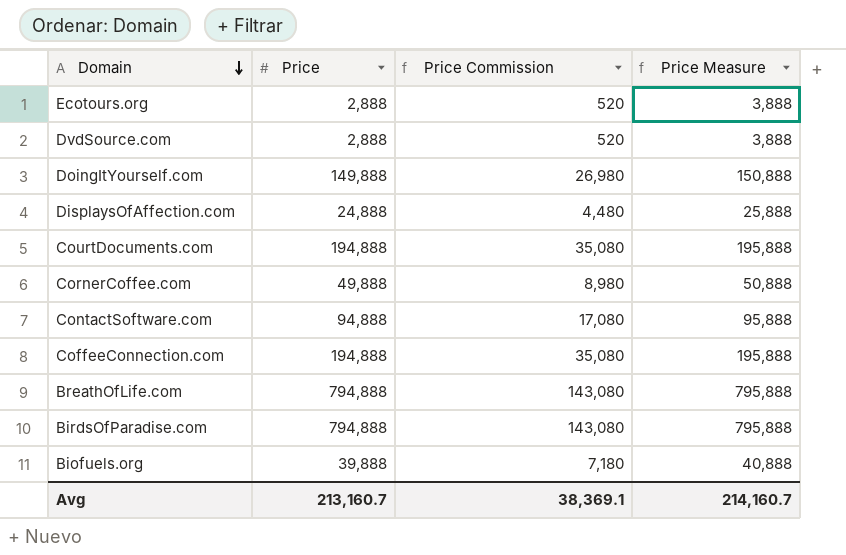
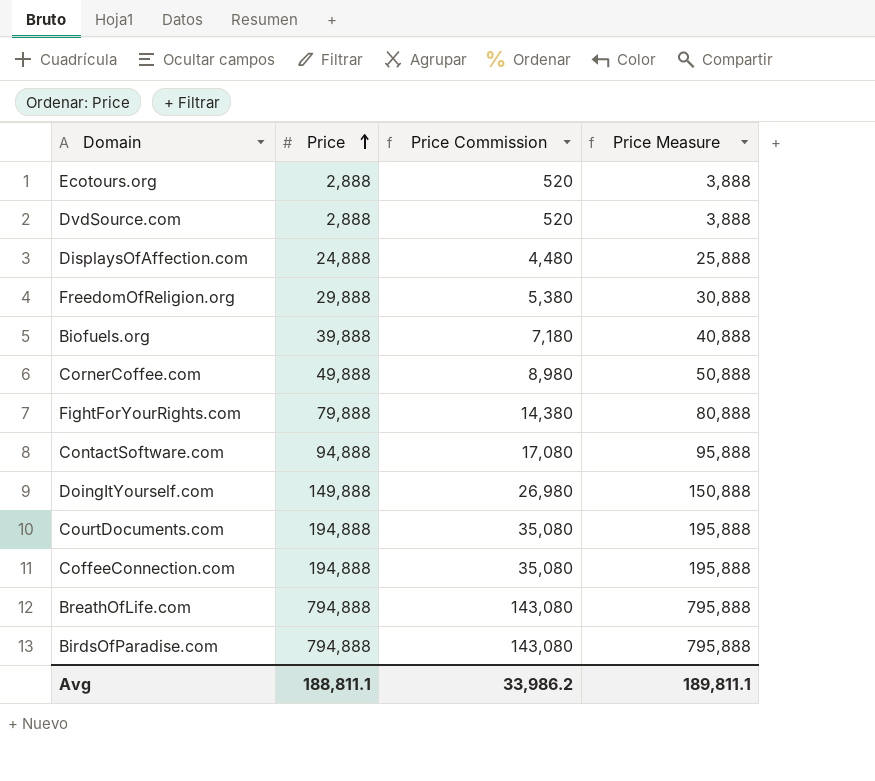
row order: Domain descending -> Price ascending
row FreedomOfReligion.org: none -> 29,888 | 5,380 | 30,888
row FightForYourRights.com: none -> 79,888 | 14,380 | 80,888
Avg | Price: 213,160.7 -> 188,811.1
Avg | Price Commission: 38,369.1 -> 33,986.2
Avg | Price Measure: 214,160.7 -> 189,811.1

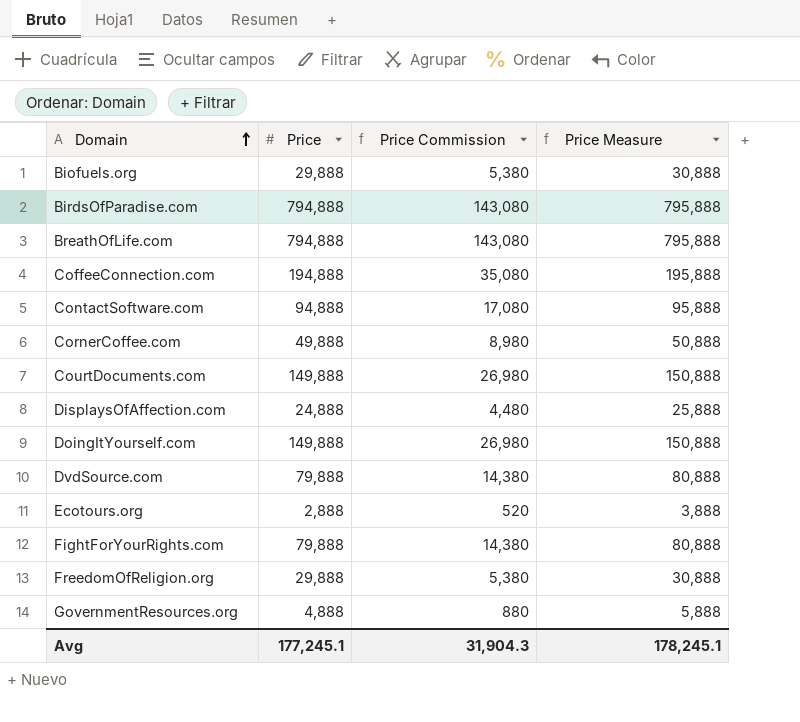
row order: Price ascending -> Domain ascending
Biofuels.org | Price: 39,888 -> 29,888
Biofuels.org | Price Commission: 7,180 -> 5,380
Biofuels.org | Price Measure: 40,888 -> 30,888
CourtDocuments.com | Price: 194,888 -> 149,888
CourtDocuments.com | Price Commission: 35,080 -> 26,980
CourtDocuments.com | Price Measure: 195,888 -> 150,888
DvdSource.com | Price: 2,888 -> 79,888
DvdSource.com | Price Commission: 520 -> 14,380
DvdSource.com | Price Measure: 3,888 -> 80,888
row GovernmentResources.org: none -> 4,888 | 880 | 5,888
Avg | Price: 188,811.1 -> 177,245.1
Avg | Price Commission: 33,986.2 -> 31,904.3
Avg | Price Measure: 189,811.1 -> 178,245.1

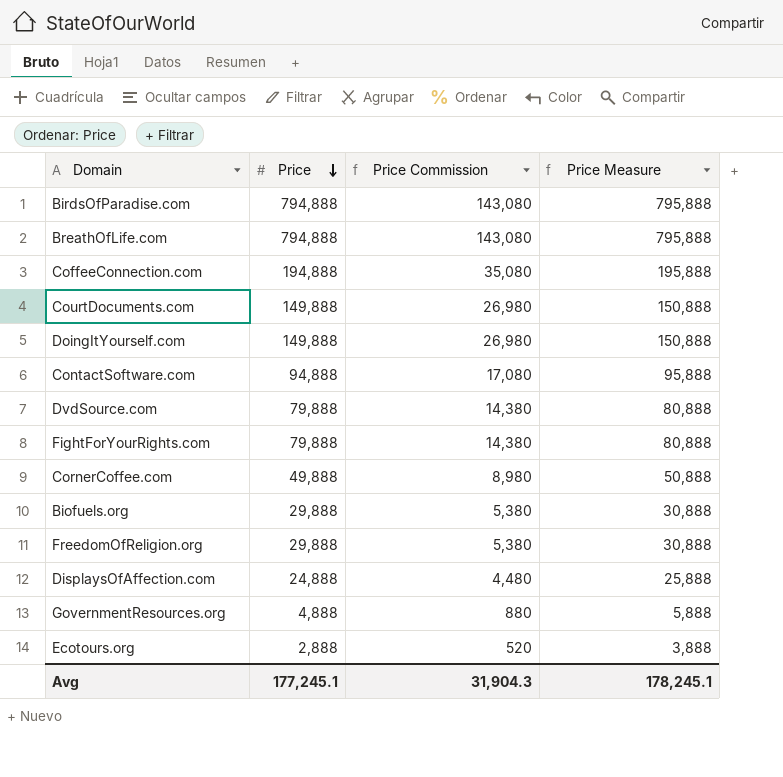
row order: Domain ascending -> Price descending

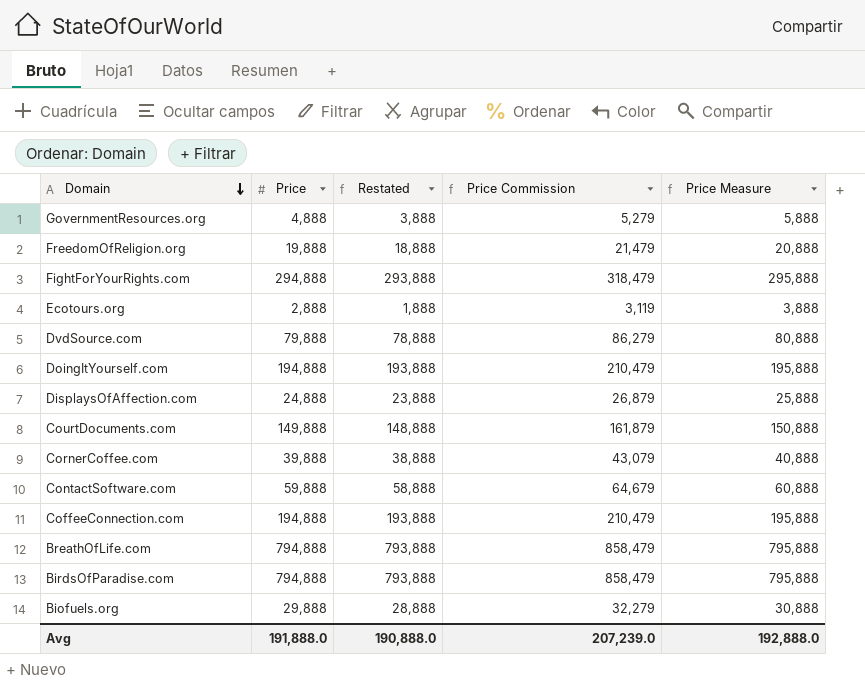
row order: Price descending -> Domain descending
column Restated | formula: none -> [Price] - 1000
column Price Commission | formula: [Price] * 0.18 -> [Price] * 1.08
FreedomOfReligion.org | Price: 29,888 -> 19,888
FreedomOfReligion.org | Price Measure: 30,888 -> 20,888
FightForYourRights.com | Price: 79,888 -> 294,888
FightForYourRights.com | Price Measure: 80,888 -> 295,888
DoingItYourself.com | Price: 149,888 -> 194,888
DoingItYourself.com | Price Measure: 150,888 -> 195,888
CornerCoffee.com | Price: 49,888 -> 39,888
CornerCoffee.com | Price Measure: 50,888 -> 40,888
ContactSoftware.com | Price: 94,888 -> 59,888
ContactSoftware.com | Price Measure: 95,888 -> 60,888
Avg | Price: 177,245.1 -> 191,888.0
Avg | Price Commission: 31,904.3 -> 207,239.0
Avg | Price Measure: 178,245.1 -> 192,888.0

